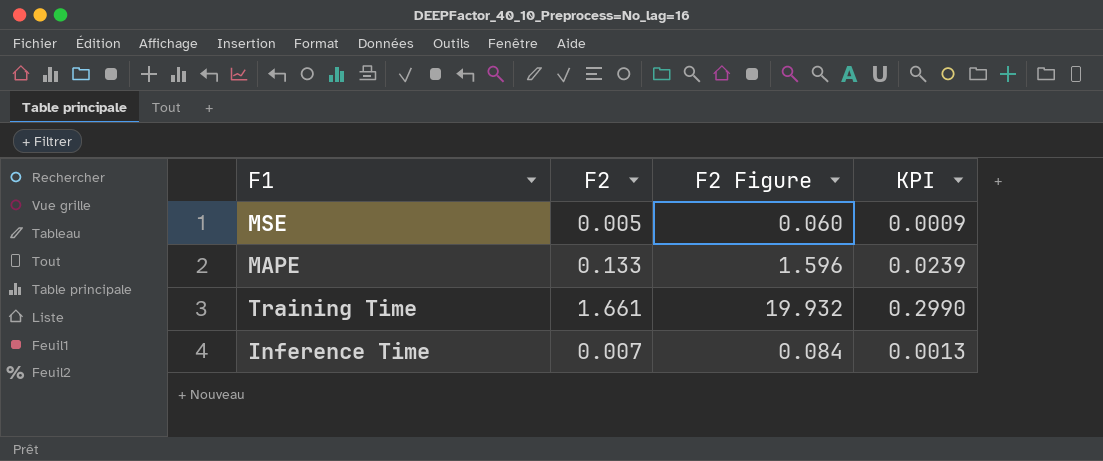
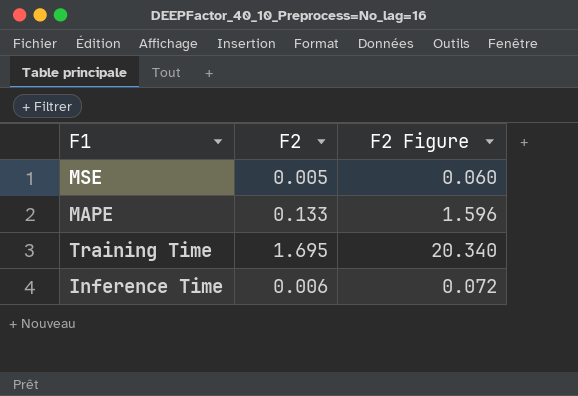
column KPI | formula: [F2] * 0.18 -> none
Training Time | F2: 1.661 -> 1.695
Training Time | F2 Figure: 19.932 -> 20.340
Inference Time | F2: 0.007 -> 0.006
Inference Time | F2 Figure: 0.084 -> 0.072

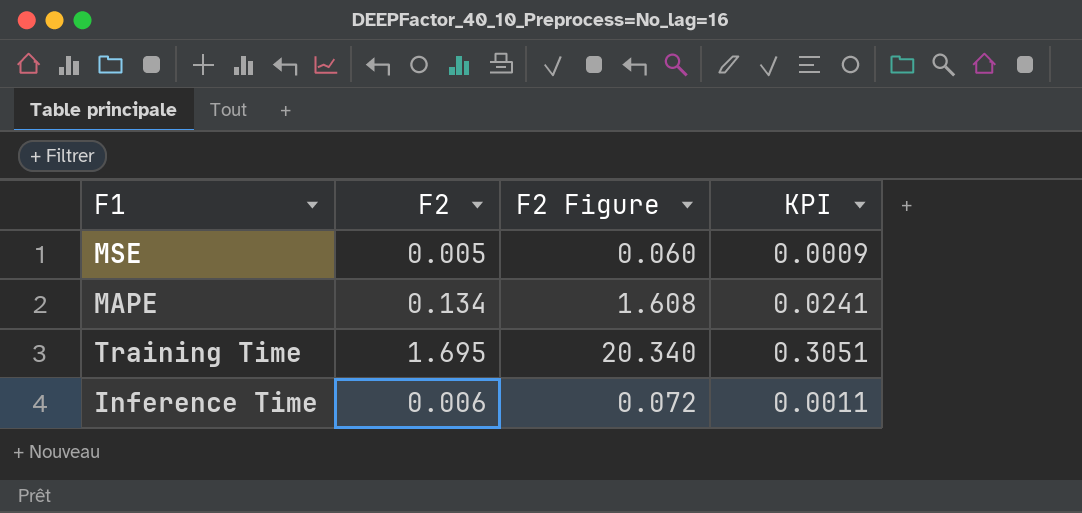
column KPI | formula: none -> [F2] * 0.18
MAPE | F2: 0.133 -> 0.134
MAPE | F2 Figure: 1.596 -> 1.608

